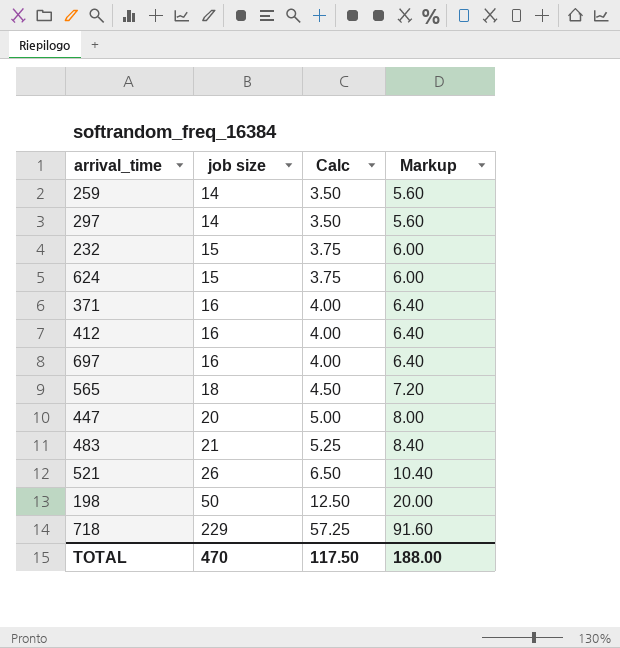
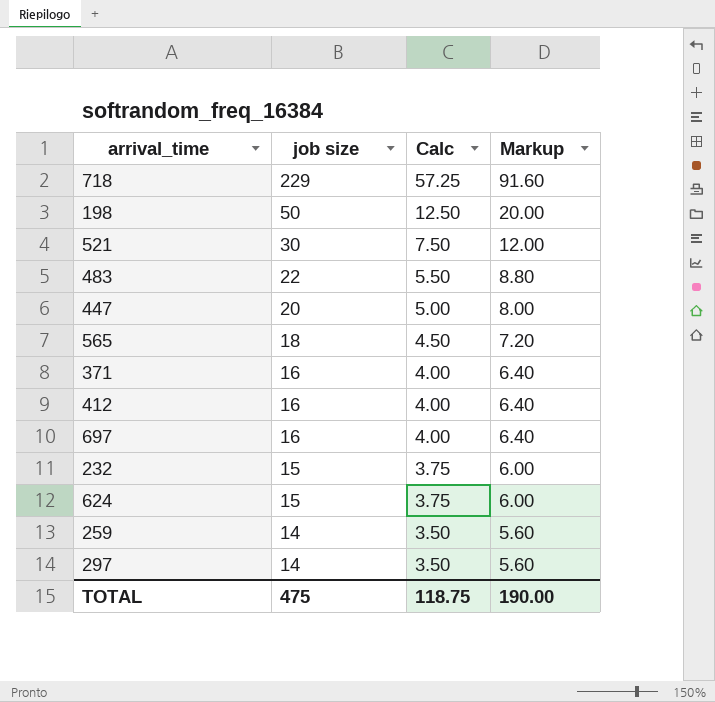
row order: job size ascending -> job size descending
521 | job size: 26 -> 30
521 | Calc: 6.50 -> 7.50
521 | Markup: 10.40 -> 12.00
483 | job size: 21 -> 22
483 | Calc: 5.25 -> 5.50
483 | Markup: 8.40 -> 8.80
TOTAL | job size: 470 -> 475
TOTAL | Calc: 117.50 -> 118.75
TOTAL | Markup: 188.00 -> 190.00

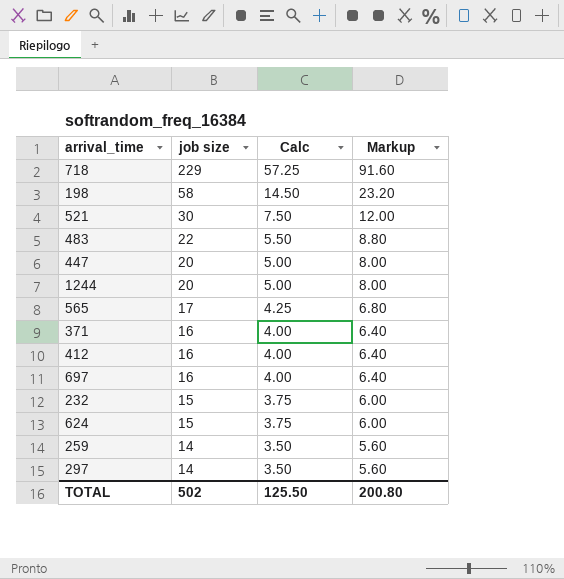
198 | job size: 50 -> 58
198 | Calc: 12.50 -> 14.50
198 | Markup: 20.00 -> 23.20
row 1244: none -> 20 | 5.00 | 8.00
565 | job size: 18 -> 17
565 | Calc: 4.50 -> 4.25
565 | Markup: 7.20 -> 6.80
TOTAL | job size: 475 -> 502
TOTAL | Calc: 118.75 -> 125.50
TOTAL | Markup: 190.00 -> 200.80

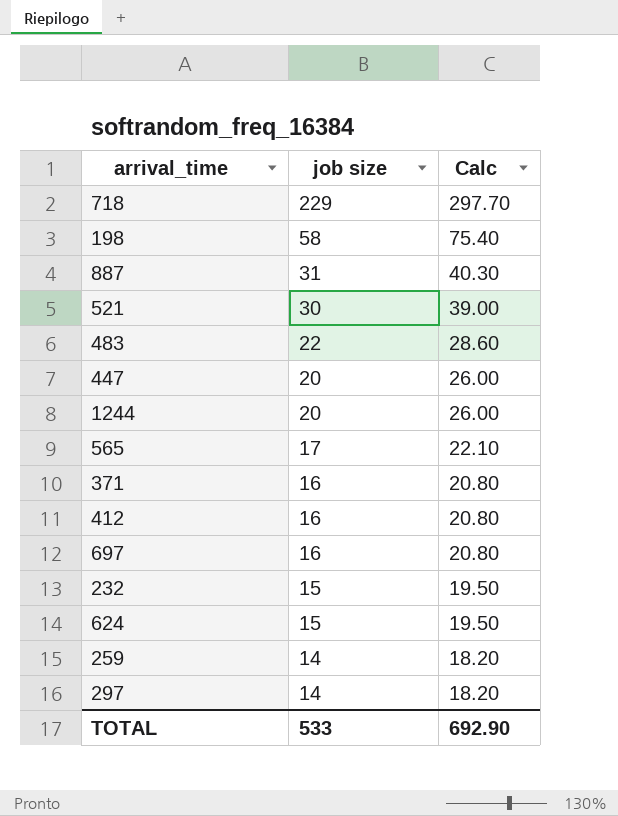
column Markup | formula: [job size] * 0.4 -> none
column Calc | formula: [job size] * 0.25 -> [job size] * 1.3
row 887: none -> 31 | 40.30
TOTAL | job size: 502 -> 533
TOTAL | Calc: 125.50 -> 692.90

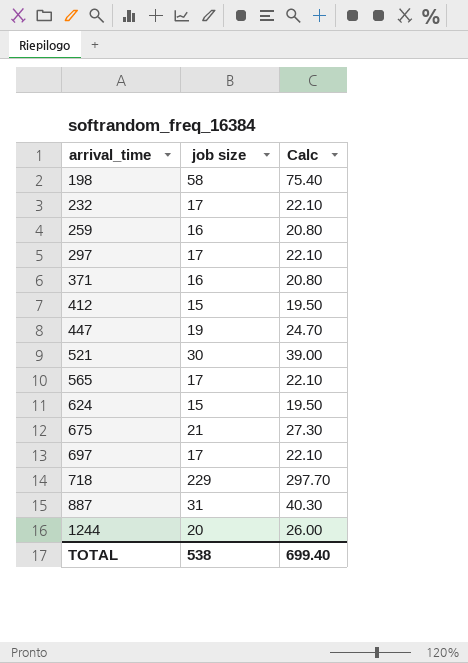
row order: job size descending -> arrival_time ascending
row 483: 22 | 28.60 -> none
232 | job size: 15 -> 17
232 | Calc: 19.50 -> 22.10
259 | job size: 14 -> 16
259 | Calc: 18.20 -> 20.80
297 | job size: 14 -> 17
297 | Calc: 18.20 -> 22.10
412 | job size: 16 -> 15
412 | Calc: 20.80 -> 19.50
447 | job size: 20 -> 19
447 | Calc: 26.00 -> 24.70
row 675: none -> 21 | 27.30
697 | job size: 16 -> 17
697 | Calc: 20.80 -> 22.10
TOTAL | job size: 533 -> 538
TOTAL | Calc: 692.90 -> 699.40

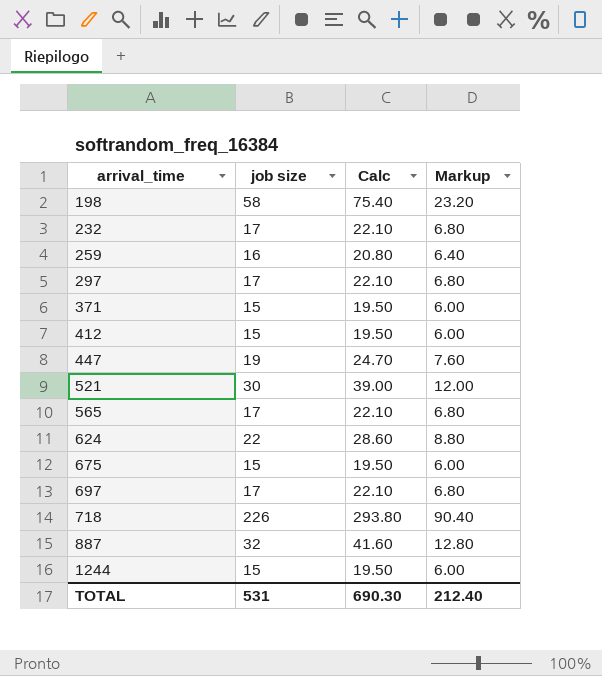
column Markup | formula: none -> [job size] * 0.4
371 | job size: 16 -> 15
371 | Calc: 20.80 -> 19.50
624 | job size: 15 -> 22
624 | Calc: 19.50 -> 28.60
675 | job size: 21 -> 15
675 | Calc: 27.30 -> 19.50
718 | job size: 229 -> 226
718 | Calc: 297.70 -> 293.80
887 | job size: 31 -> 32
887 | Calc: 40.30 -> 41.60
1244 | job size: 20 -> 15
1244 | Calc: 26.00 -> 19.50
TOTAL | job size: 538 -> 531
TOTAL | Calc: 699.40 -> 690.30

